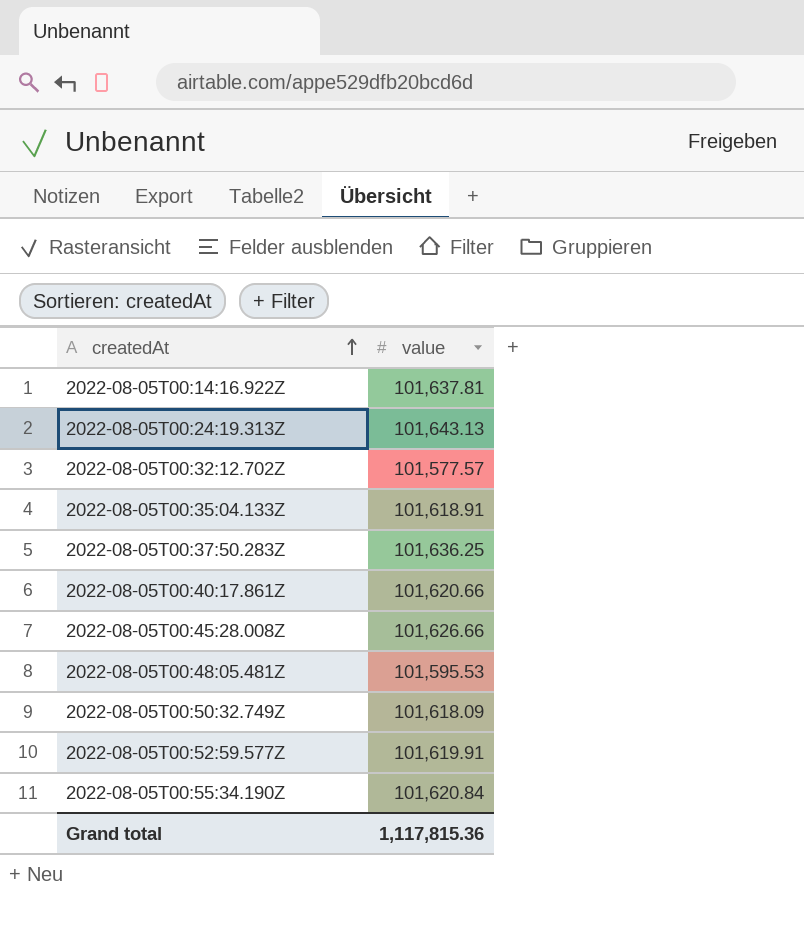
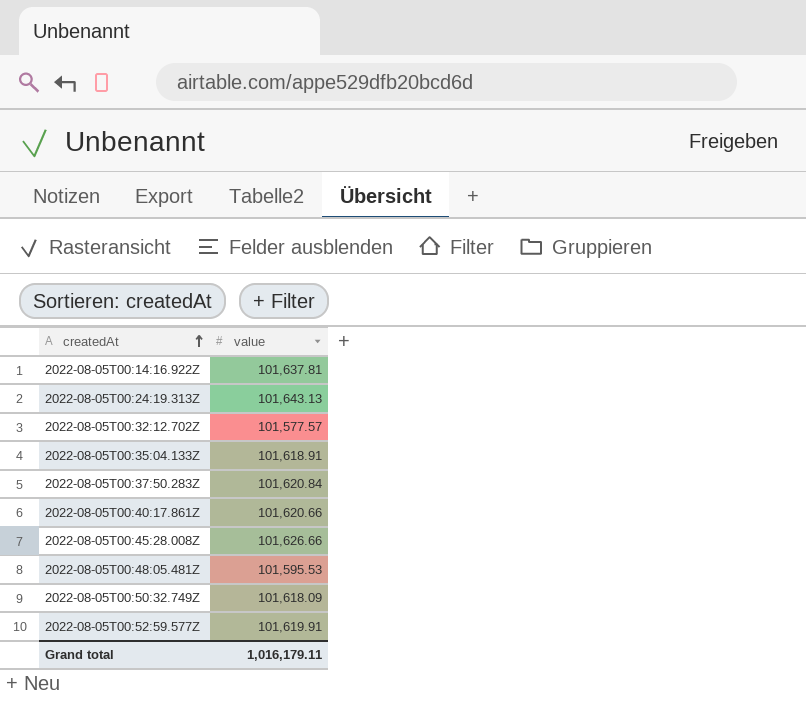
row 2022-08-05T00:55:34.190Z: 101,620.84 -> none
2022-08-05T00:37:50.283Z | value: 101,636.25 -> 101,620.84
Grand total | value: 1,117,815.36 -> 1,016,179.11

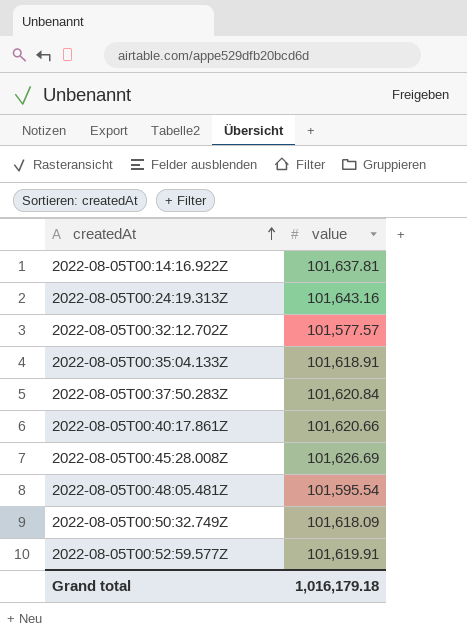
2022-08-05T00:24:19.313Z | value: 101,643.13 -> 101,643.16
2022-08-05T00:45:28.008Z | value: 101,626.66 -> 101,626.69
2022-08-05T00:48:05.481Z | value: 101,595.53 -> 101,595.54
Grand total | value: 1,016,179.11 -> 1,016,179.18

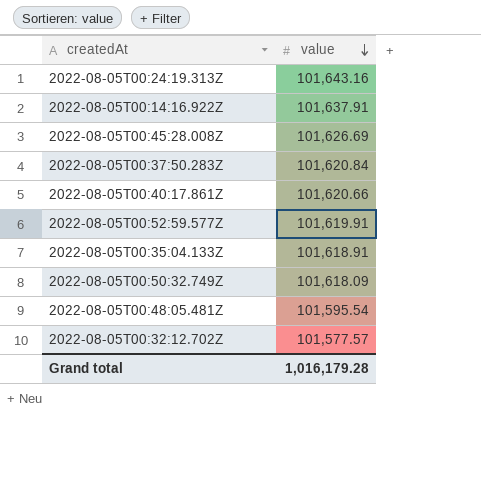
row order: createdAt ascending -> value descending
2022-08-05T00:14:16.922Z | value: 101,637.81 -> 101,637.91
Grand total | value: 1,016,179.18 -> 1,016,179.28

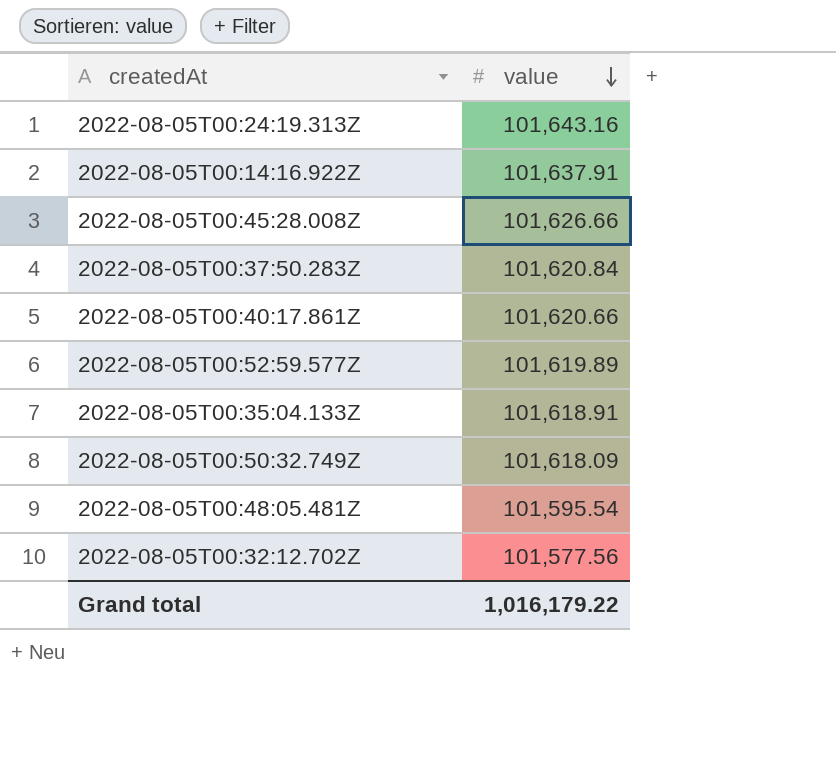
2022-08-05T00:45:28.008Z | value: 101,626.69 -> 101,626.66
2022-08-05T00:52:59.577Z | value: 101,619.91 -> 101,619.89
2022-08-05T00:32:12.702Z | value: 101,577.57 -> 101,577.56
Grand total | value: 1,016,179.28 -> 1,016,179.22

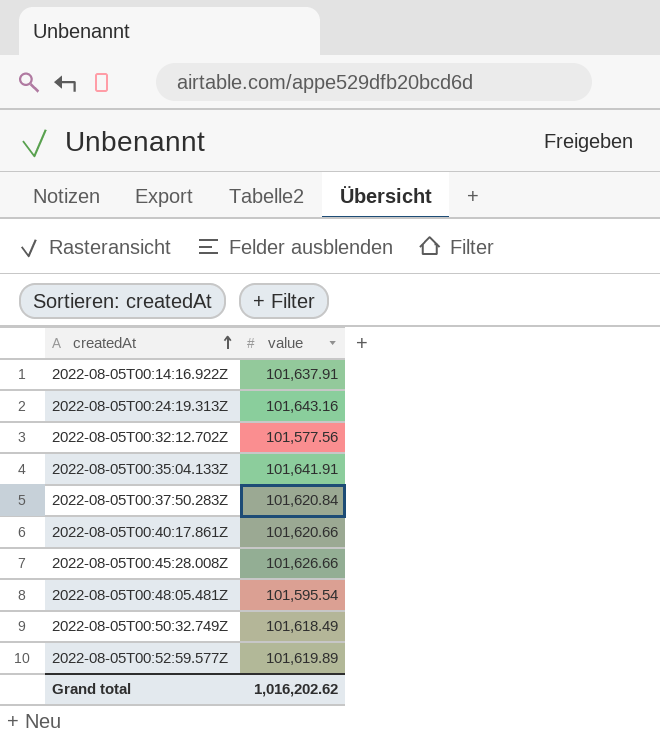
row order: value descending -> createdAt ascending
2022-08-05T00:35:04.133Z | value: 101,618.91 -> 101,641.91
2022-08-05T00:50:32.749Z | value: 101,618.09 -> 101,618.49
Grand total | value: 1,016,179.22 -> 1,016,202.62

